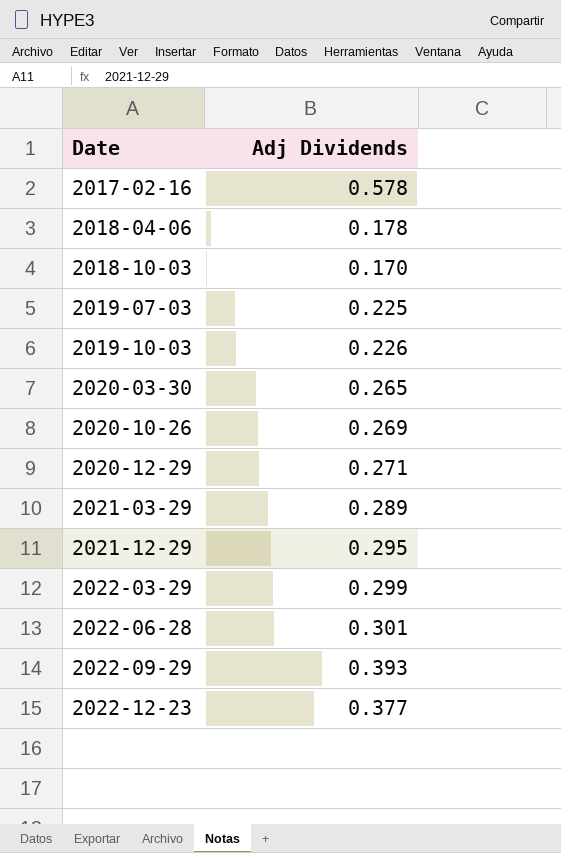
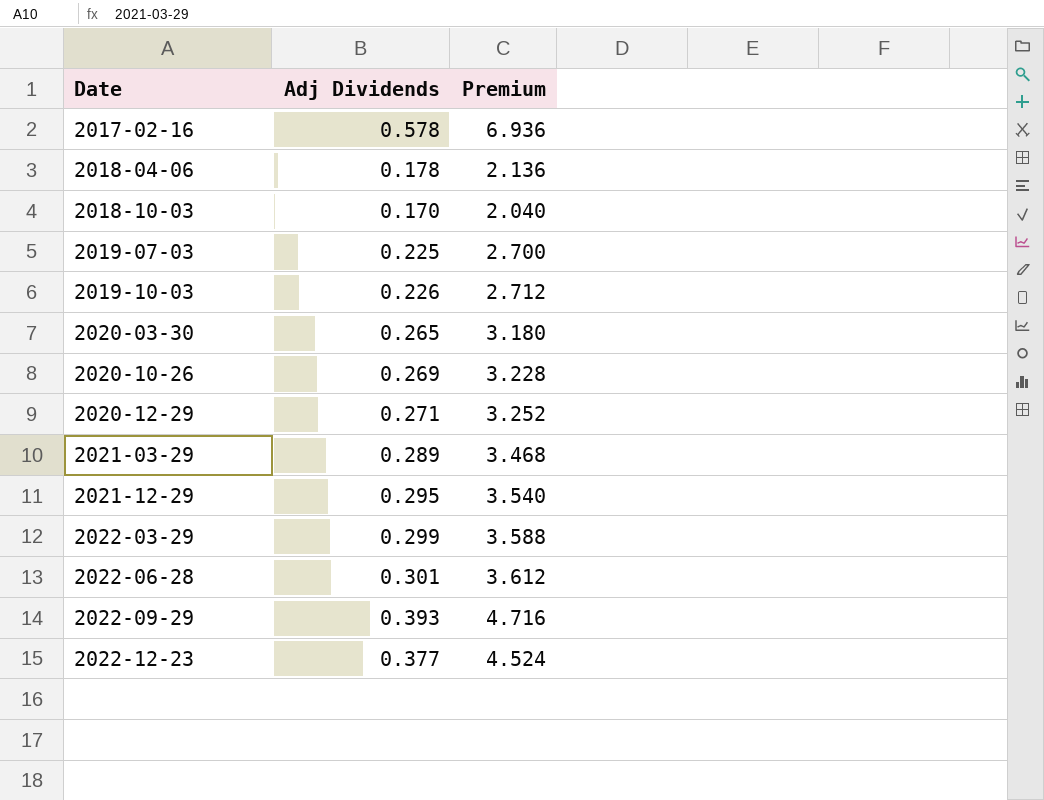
column Premium | formula: none -> [Adj Dividends] * 12

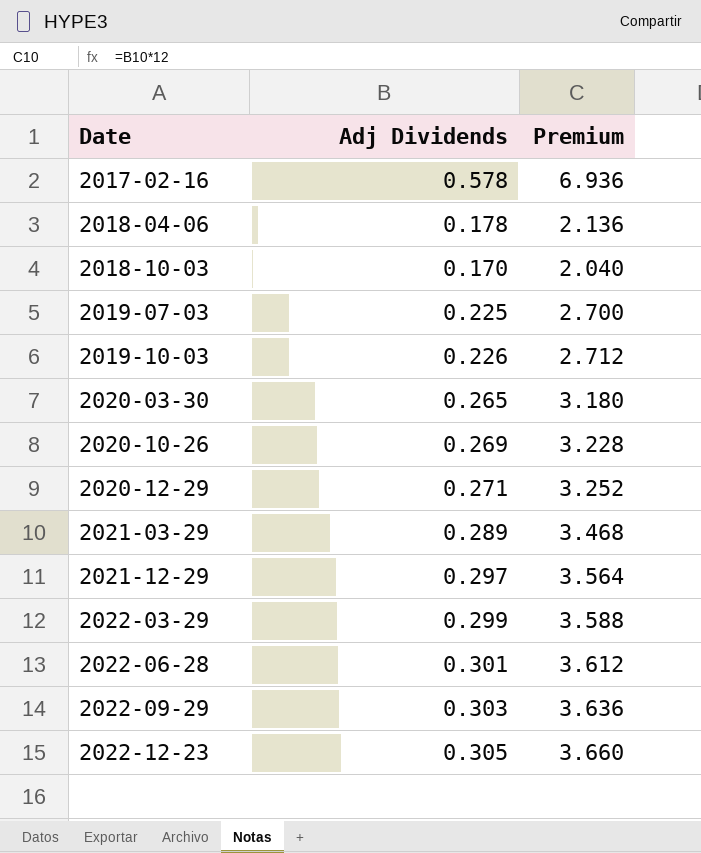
2021-12-29 | Adj Dividends: 0.295 -> 0.297
2021-12-29 | Premium: 3.540 -> 3.564
2022-09-29 | Adj Dividends: 0.393 -> 0.303
2022-09-29 | Premium: 4.716 -> 3.636
2022-12-23 | Adj Dividends: 0.377 -> 0.305
2022-12-23 | Premium: 4.524 -> 3.660

